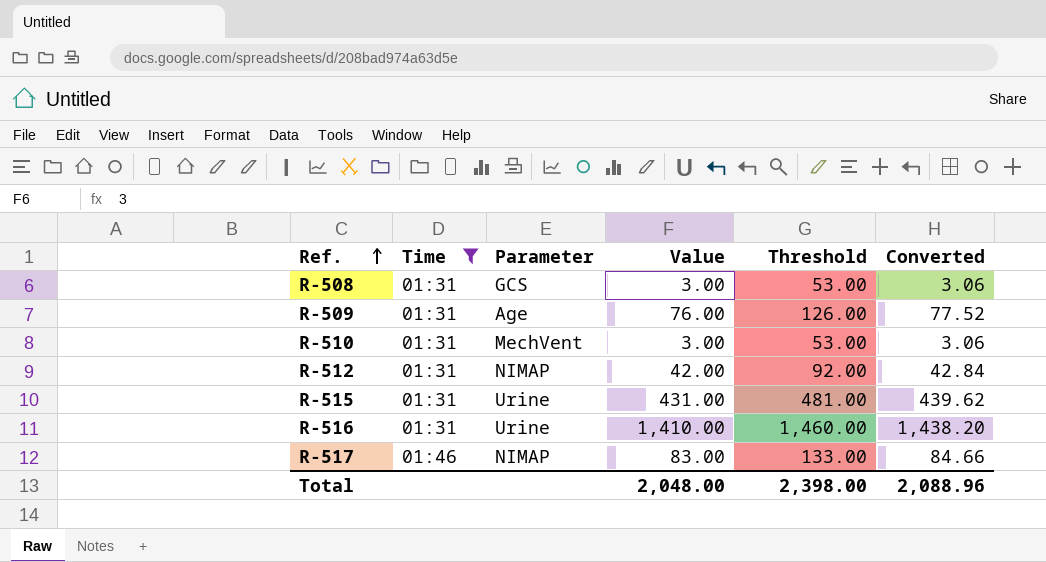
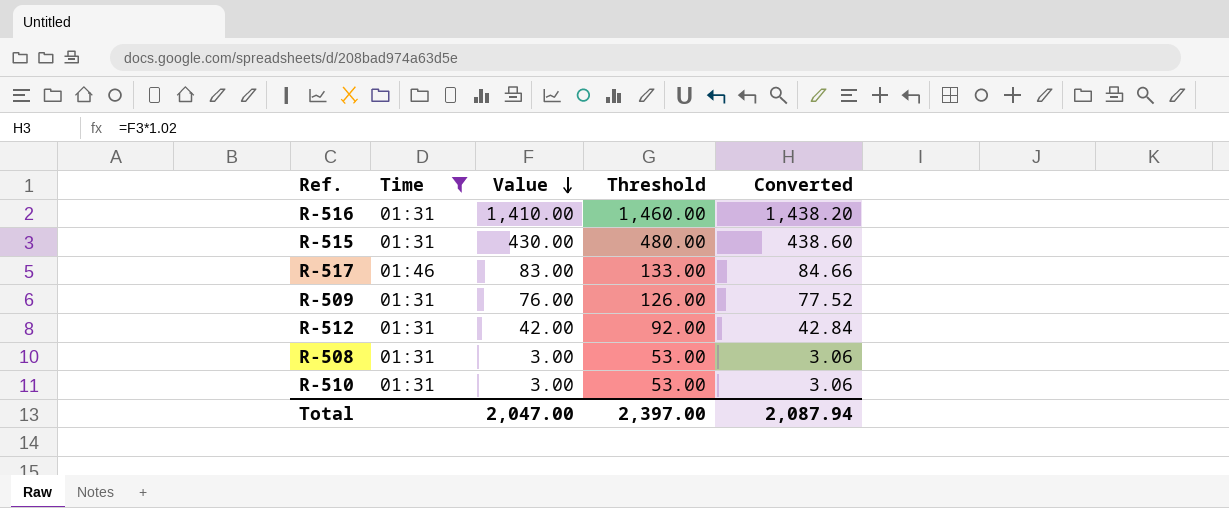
row order: Ref. ascending -> Value descending
column Parameter | position: 3 -> none
R-515 | Value: 431.00 -> 430.00
R-515 | Threshold: 481.00 -> 480.00
R-515 | Converted: 439.62 -> 438.60
Total | Value: 2,048.00 -> 2,047.00
Total | Threshold: 2,398.00 -> 2,397.00
Total | Converted: 2,088.96 -> 2,087.94

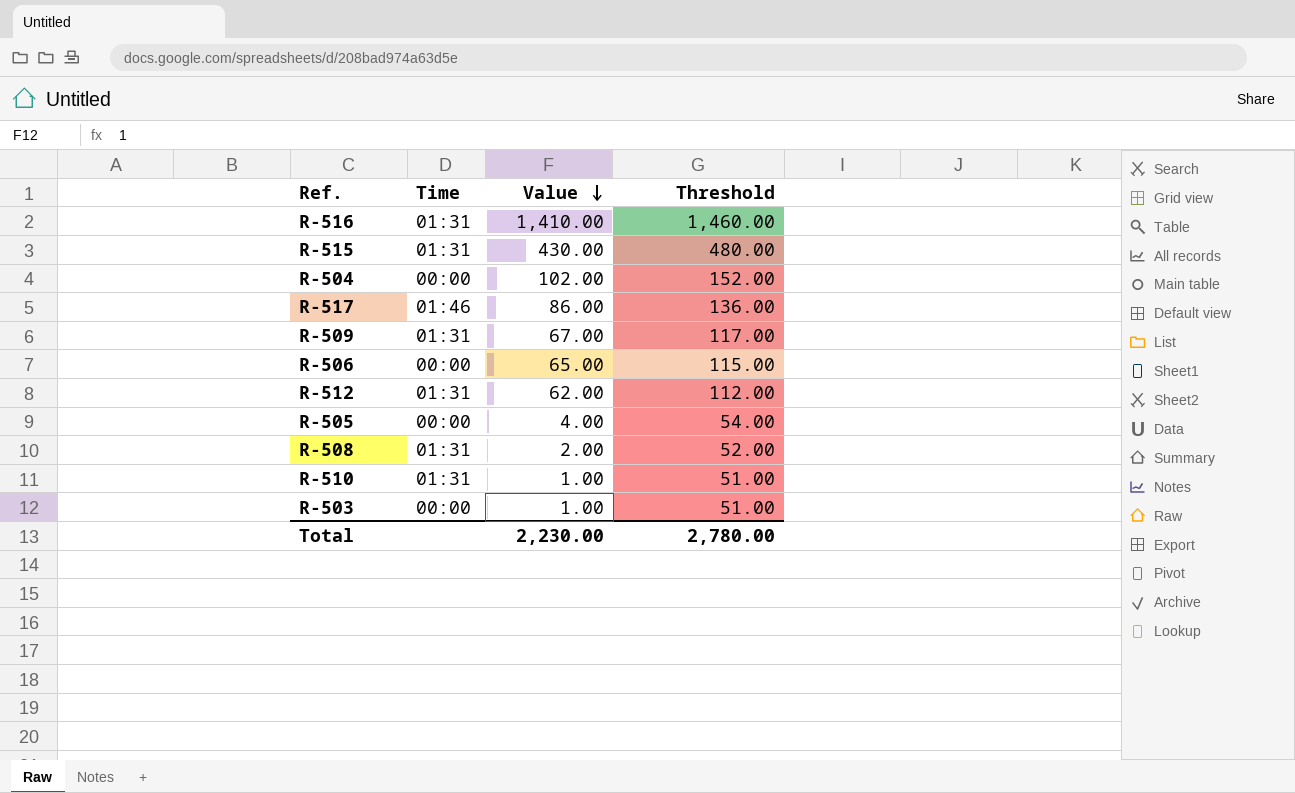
filter: Time != 00:00 -> none
column Converted | formula: [Value] * 1.02 -> none
R-517 | Value: 83.00 -> 86.00
R-517 | Threshold: 133.00 -> 136.00
R-509 | Value: 76.00 -> 67.00
R-509 | Threshold: 126.00 -> 117.00
R-512 | Value: 42.00 -> 62.00
R-512 | Threshold: 92.00 -> 112.00
R-508 | Value: 3.00 -> 2.00
R-508 | Threshold: 53.00 -> 52.00
R-510 | Value: 3.00 -> 1.00
R-510 | Threshold: 53.00 -> 51.00
Total | Value: 2,047.00 -> 2,230.00
Total | Threshold: 2,397.00 -> 2,780.00

